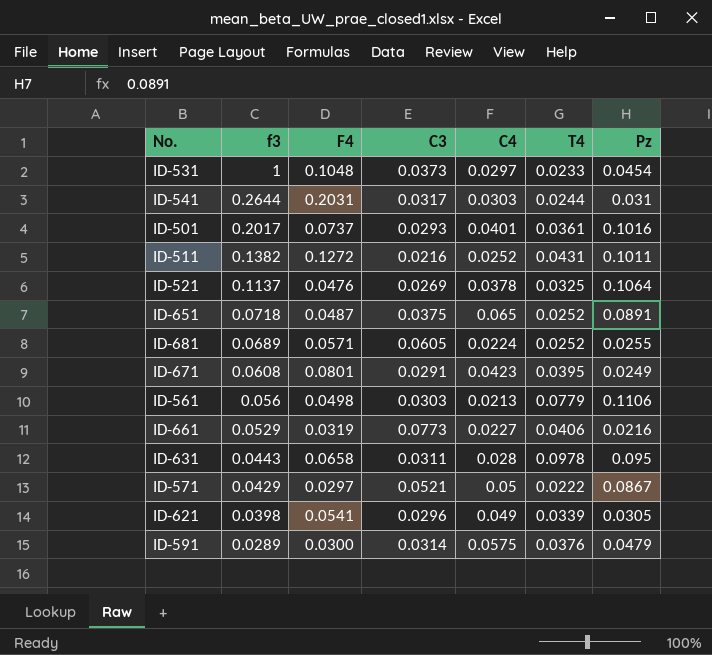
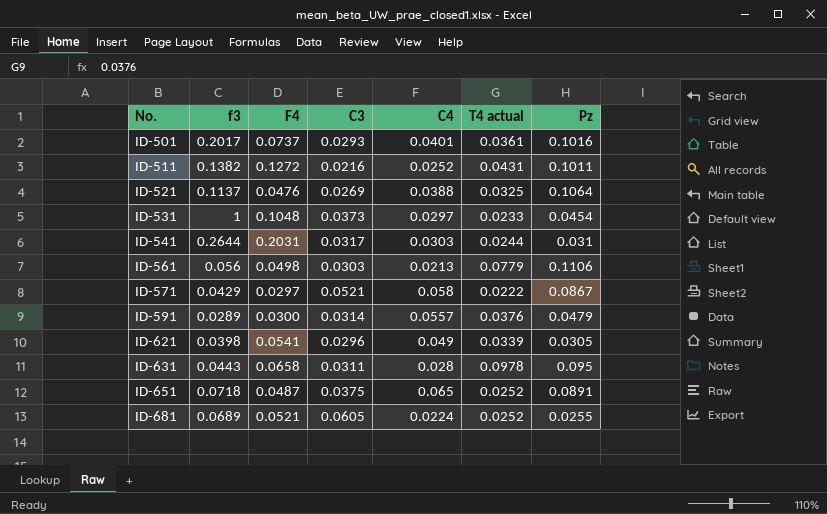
row order: f3 descending -> No. ascending
column name: T4 -> T4 actual
row ID-671: 0.0608 | 0.0801 | 0.0291 | 0.0423 | 0.0395 | 0.0249 -> none
row ID-661: 0.0529 | 0.0319 | 0.0773 | 0.0227 | 0.0406 | 0.0216 -> none
ID-521 | C4: 0.0378 -> 0.0388
ID-571 | C4: 0.05 -> 0.058
ID-591 | C4: 0.0575 -> 0.0557
ID-681 | F4: 0.0571 -> 0.0521

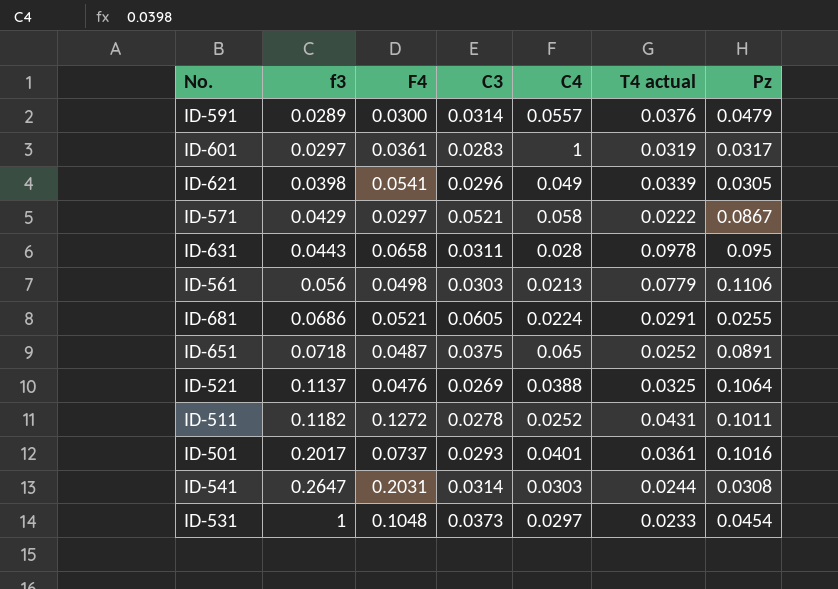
row order: No. ascending -> f3 ascending
row ID-601: none -> 0.0297 | 0.0361 | 0.0283 | 1 | 0.0319 | 0.0317
ID-681 | f3: 0.0689 -> 0.0686
ID-681 | T4 actual: 0.0252 -> 0.0291
ID-511 | f3: 0.1382 -> 0.1182
ID-511 | C3: 0.0216 -> 0.0278
ID-541 | f3: 0.2644 -> 0.2647
ID-541 | C3: 0.0317 -> 0.0314
ID-541 | Pz: 0.031 -> 0.0308

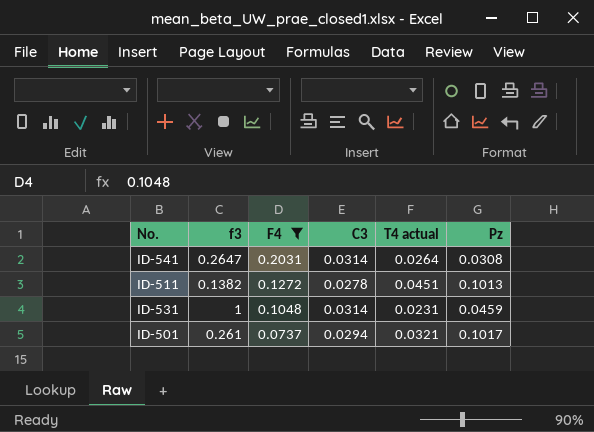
filter: none -> F4 >= 0.0737
row order: f3 ascending -> F4 descending
column C4 | position: 5 -> none
ID-541 | T4 actual: 0.0244 -> 0.0264
ID-511 | f3: 0.1182 -> 0.1382
ID-511 | T4 actual: 0.0431 -> 0.0451
ID-511 | Pz: 0.1011 -> 0.1013
ID-531 | C3: 0.0373 -> 0.0314
ID-531 | T4 actual: 0.0233 -> 0.0231
ID-531 | Pz: 0.0454 -> 0.0459
ID-501 | f3: 0.2017 -> 0.261
ID-501 | C3: 0.0293 -> 0.0294
ID-501 | T4 actual: 0.0361 -> 0.0321
ID-501 | Pz: 0.1016 -> 0.1017

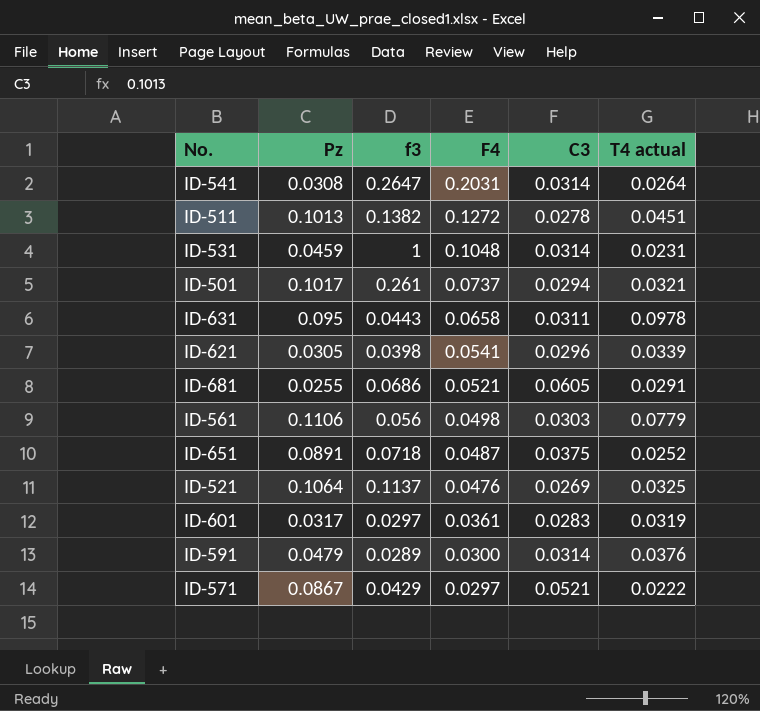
filter: F4 >= 0.0737 -> none
column Pz | position: 6 -> 2

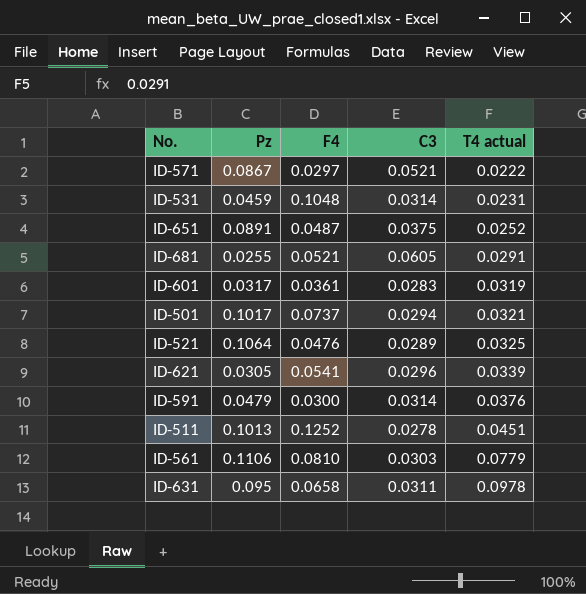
row order: F4 descending -> T4 actual ascending
column f3 | position: 3 -> none
row ID-541: 0.0308 | 0.2647 | 0.2031 | 0.0314 | 0.0264 -> none
ID-521 | C3: 0.0269 -> 0.0289
ID-511 | F4: 0.1272 -> 0.1252
ID-561 | F4: 0.0498 -> 0.0810

